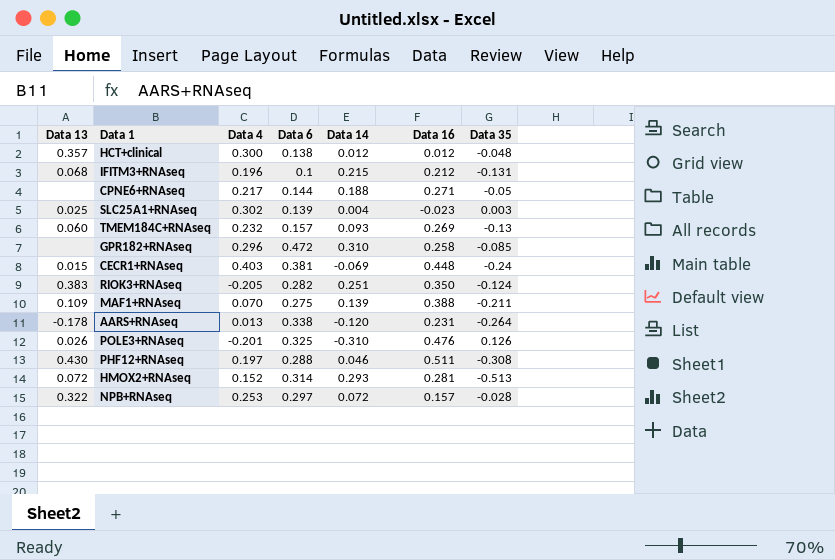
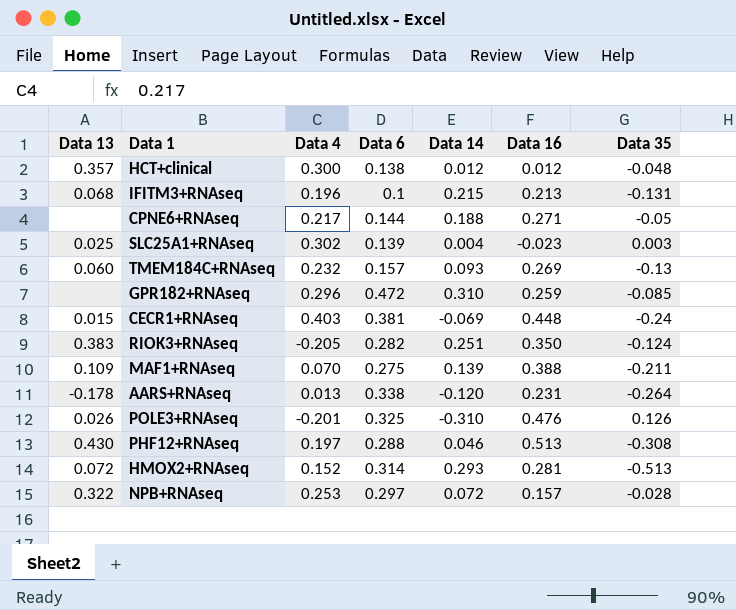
IFITM3+RNAseq | Data 16: 0.212 -> 0.213
GPR182+RNAseq | Data 16: 0.258 -> 0.259
PHF12+RNAseq | Data 16: 0.511 -> 0.513

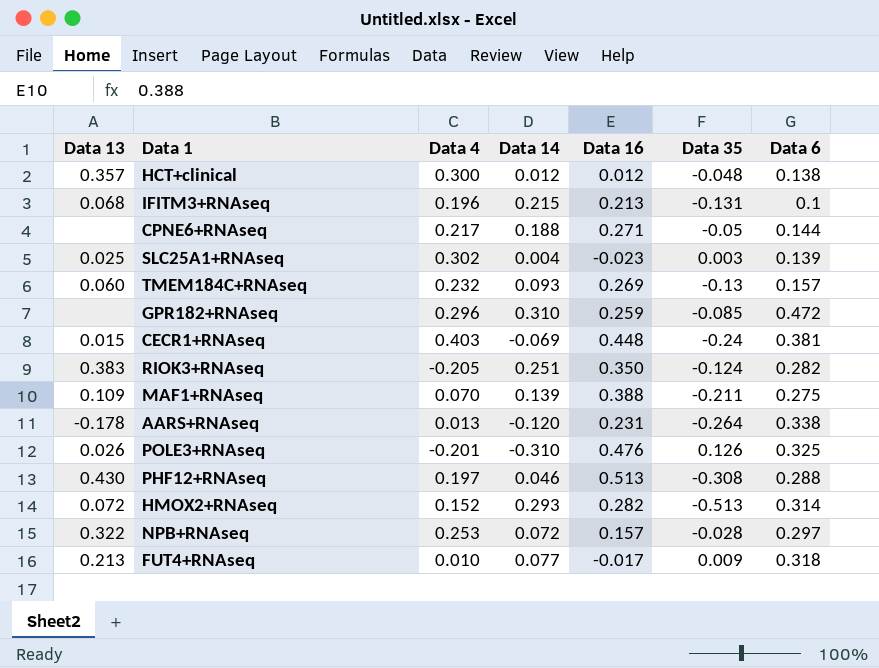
column Data 6 | position: 4 -> 7
HMOX2+RNAseq | Data 16: 0.281 -> 0.282
row FUT4+RNAseq: none -> 0.213 | 0.010 | 0.077 | -0.017 | 0.009 | 0.318

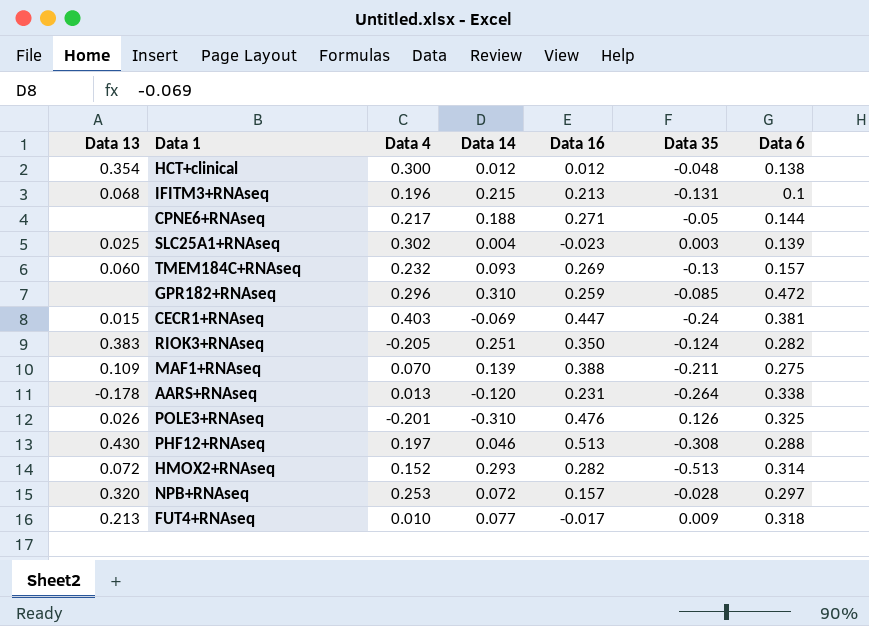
HCT+clinical | Data 13: 0.357 -> 0.354
CECR1+RNAseq | Data 16: 0.448 -> 0.447
NPB+RNAseq | Data 13: 0.322 -> 0.320

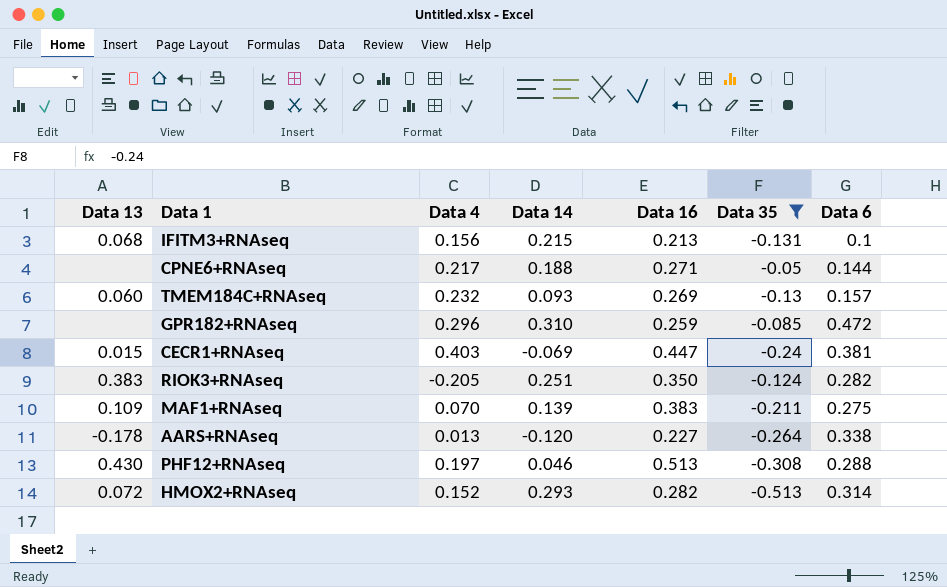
filter: none -> Data 35 <= -0.05
IFITM3+RNAseq | Data 4: 0.196 -> 0.156
MAF1+RNAseq | Data 16: 0.388 -> 0.383
AARS+RNAseq | Data 16: 0.231 -> 0.227

